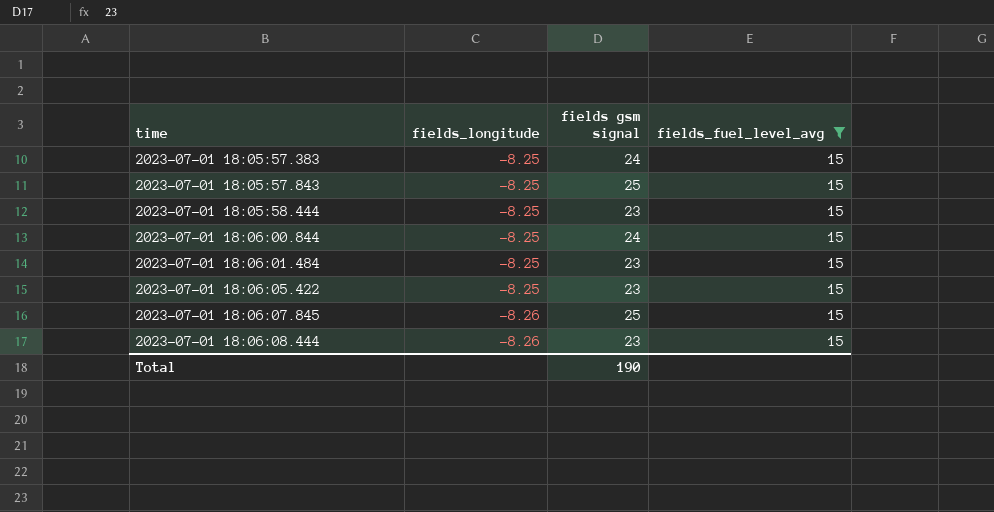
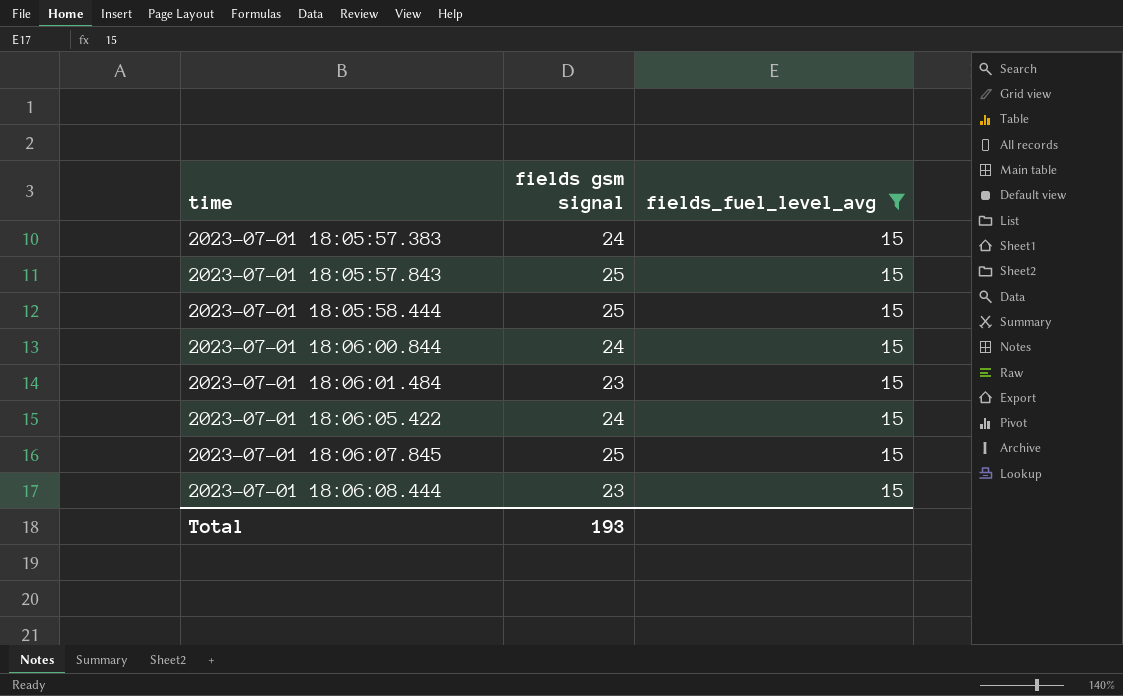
column fields_longitude | position: 2 -> none
2023-07-01 18:05:58.444 | fields gsm signal: 23 -> 25
2023-07-01 18:06:05.422 | fields gsm signal: 23 -> 24
Total | fields gsm signal: 190 -> 193

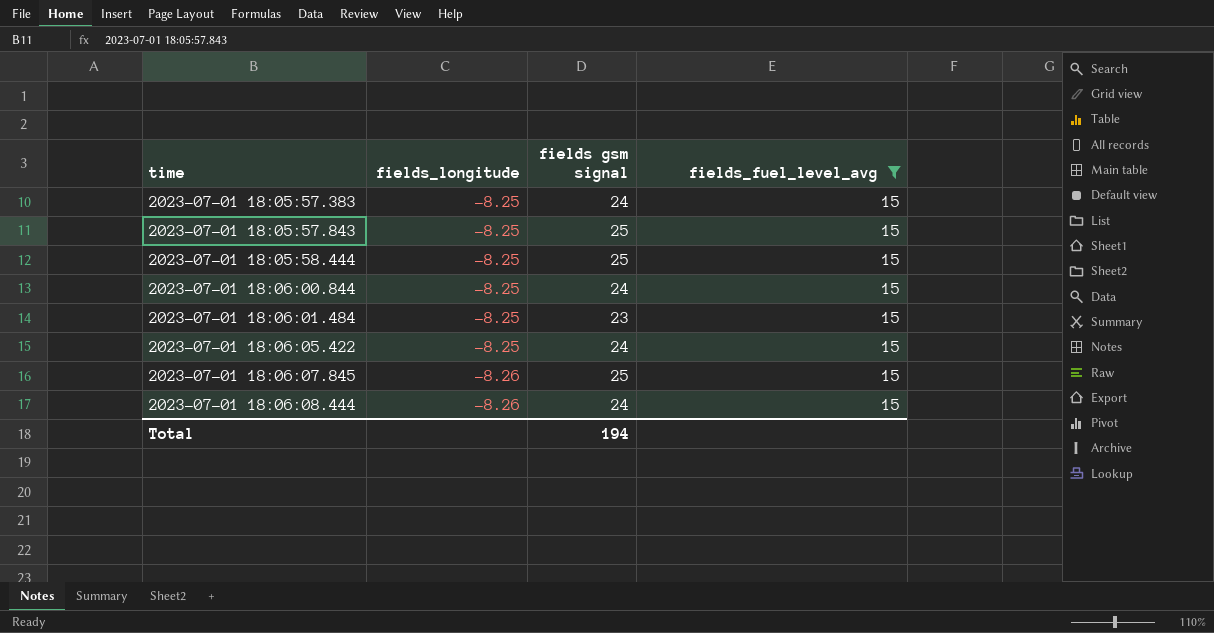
column fields_longitude | position: none -> 2
2023-07-01 18:06:08.444 | fields gsm signal: 23 -> 24
Total | fields gsm signal: 193 -> 194

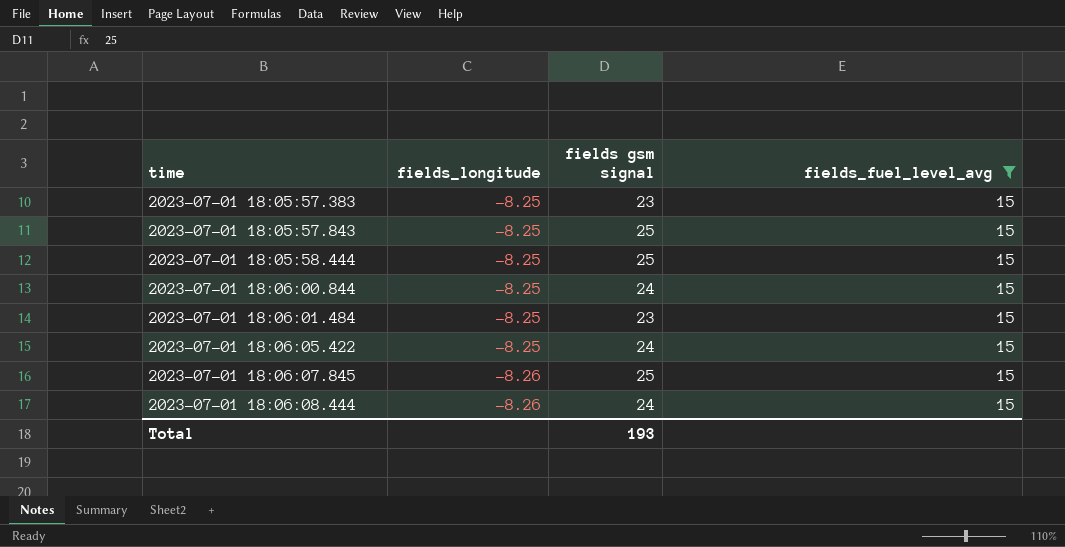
2023-07-01 18:05:57.383 | fields gsm signal: 24 -> 23
Total | fields gsm signal: 194 -> 193

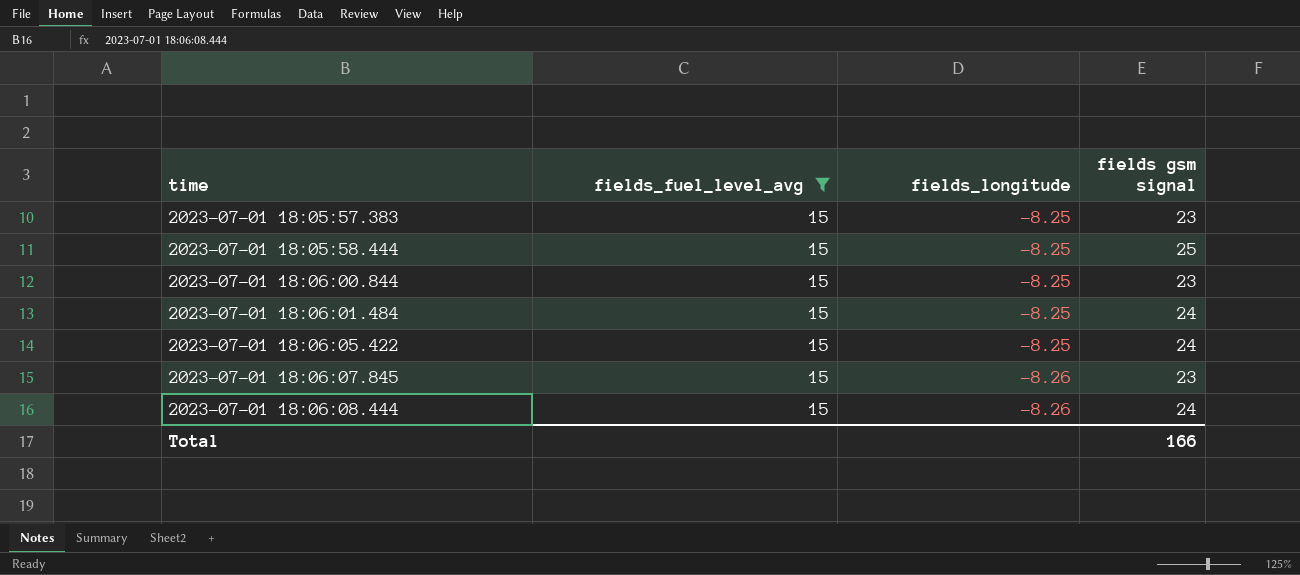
column fields_fuel_level_avg | position: 4 -> 2
row 2023-07-01 18:05:57.843: -8.25 | 25 | 15 -> none
2023-07-01 18:06:00.844 | fields gsm signal: 24 -> 23
2023-07-01 18:06:01.484 | fields gsm signal: 23 -> 24
2023-07-01 18:06:07.845 | fields gsm signal: 25 -> 23
Total | fields gsm signal: 193 -> 166

